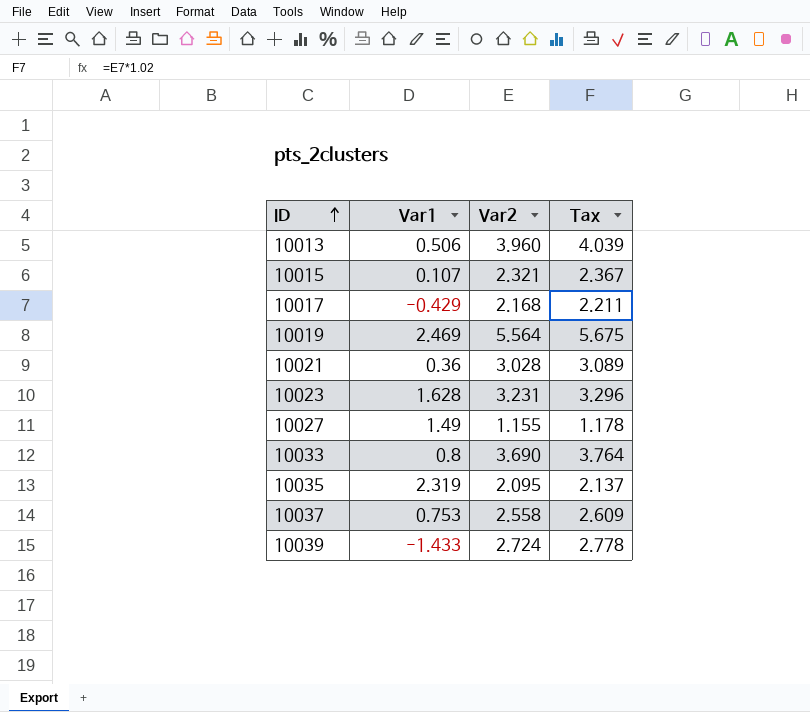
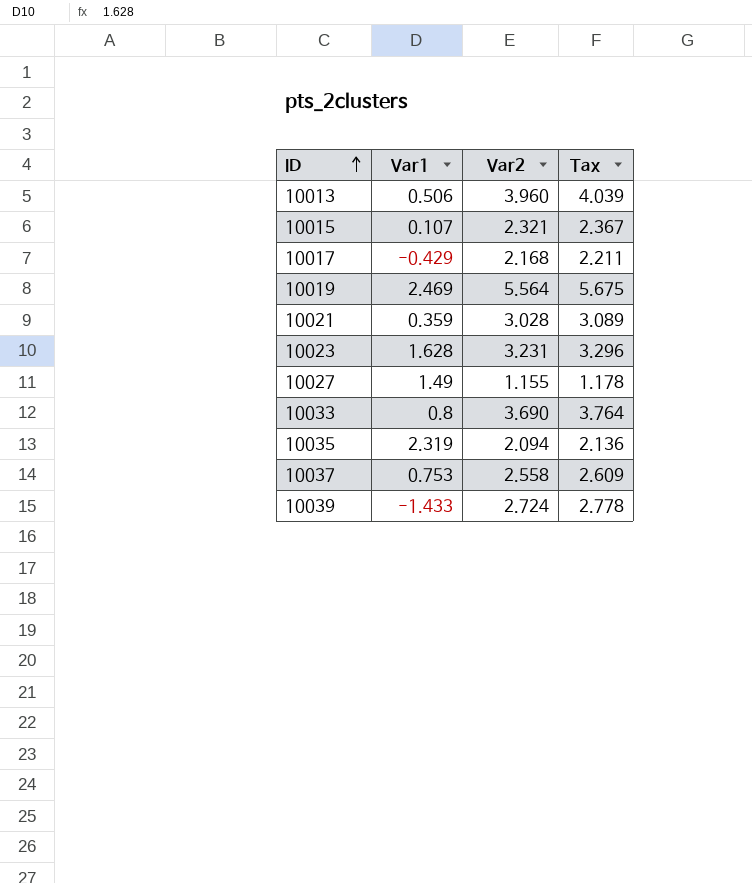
10021 | Var1: 0.36 -> 0.359
10035 | Var2: 2.095 -> 2.094
10035 | Tax: 2.137 -> 2.136

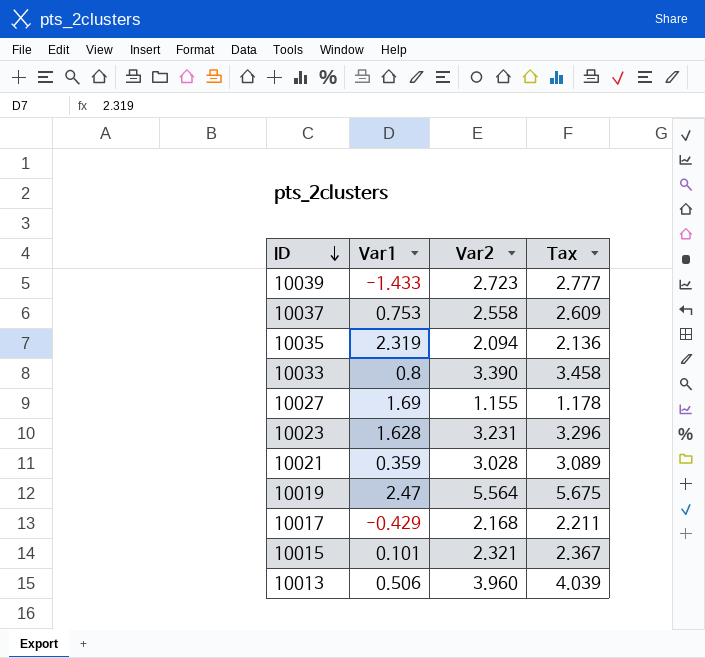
row order: ID ascending -> ID descending
10039 | Var2: 2.724 -> 2.723
10039 | Tax: 2.778 -> 2.777
10033 | Var2: 3.690 -> 3.390
10033 | Tax: 3.764 -> 3.458
10027 | Var1: 1.49 -> 1.69
10019 | Var1: 2.469 -> 2.47
10015 | Var1: 0.107 -> 0.101

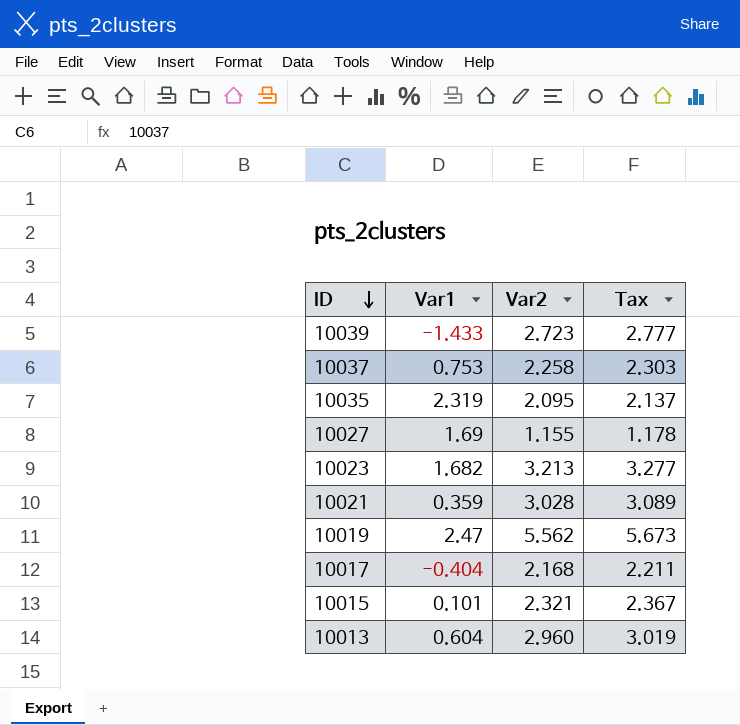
row 10033: 0.8 | 3.390 | 3.458 -> none
10037 | Var2: 2.558 -> 2.258
10037 | Tax: 2.609 -> 2.303
10035 | Var2: 2.094 -> 2.095
10035 | Tax: 2.136 -> 2.137
10023 | Var1: 1.628 -> 1.682
10023 | Var2: 3.231 -> 3.213
10023 | Tax: 3.296 -> 3.277
10019 | Var2: 5.564 -> 5.562
10019 | Tax: 5.675 -> 5.673
10017 | Var1: -0.429 -> -0.404
10013 | Var1: 0.506 -> 0.604
10013 | Var2: 3.960 -> 2.960
10013 | Tax: 4.039 -> 3.019

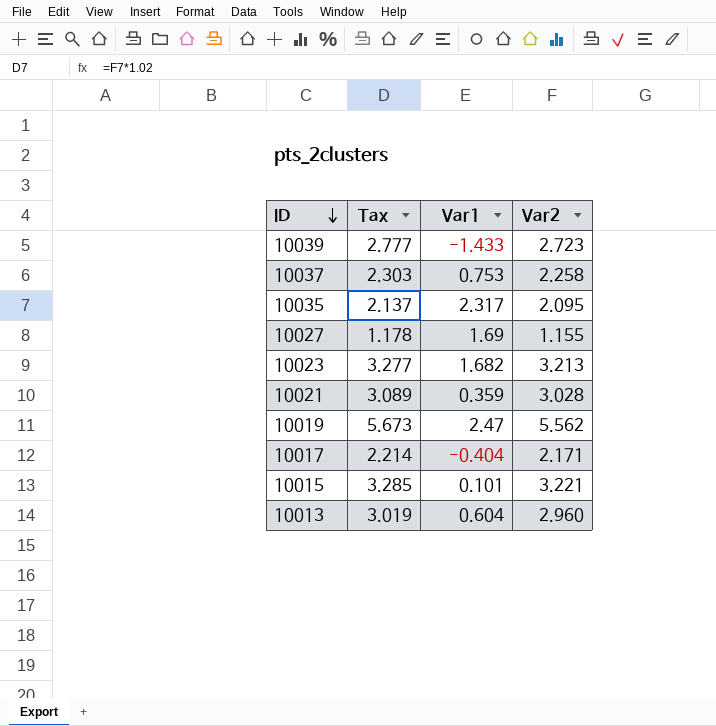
column Tax | position: 4 -> 2
10035 | Var1: 2.319 -> 2.317
10017 | Tax: 2.211 -> 2.214
10017 | Var2: 2.168 -> 2.171
10015 | Tax: 2.367 -> 3.285
10015 | Var2: 2.321 -> 3.221

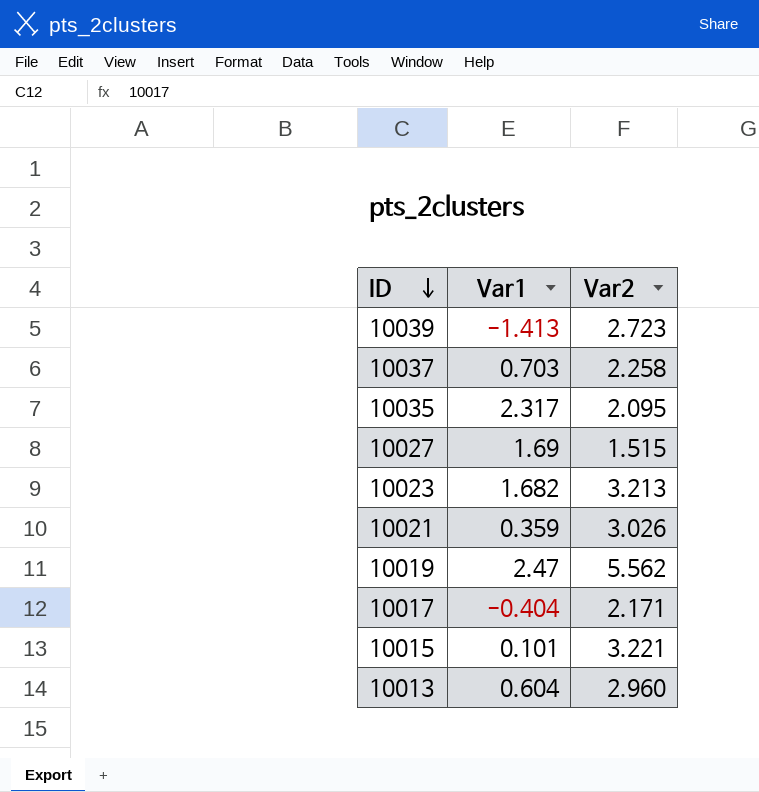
column Tax | formula: [Var2] * 1.02 -> none
10039 | Var1: -1.433 -> -1.413
10037 | Var1: 0.753 -> 0.703
10027 | Var2: 1.155 -> 1.515
10021 | Var2: 3.028 -> 3.026

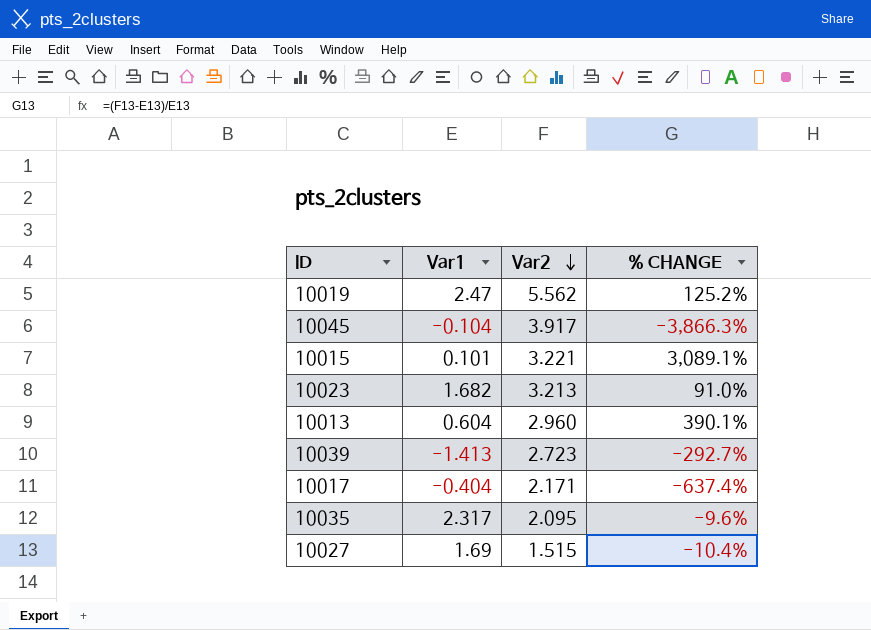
row order: ID descending -> Var2 descending
column % CHANGE | formula: none -> ([Var2] - [Var1]) / [Var1]
row 10037: 0.703 | 2.258 -> none
row 10021: 0.359 | 3.026 -> none
row 10045: none -> -0.104 | 3.917 | -3,866.3%

